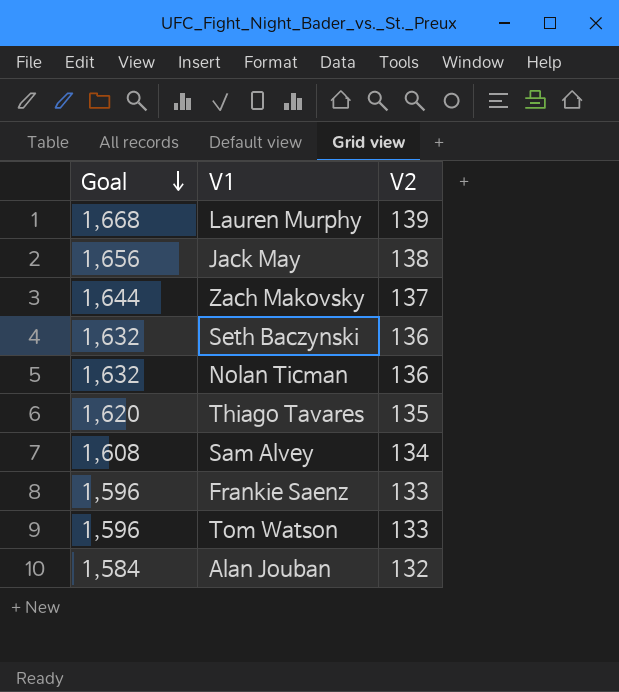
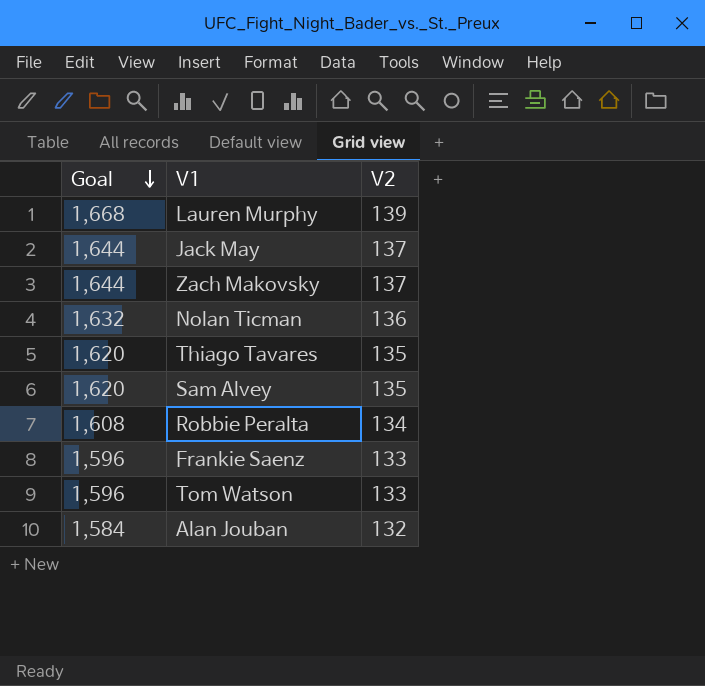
row Seth Baczynski: 1,632 | 136 -> none
Jack May | Goal: 1,656 -> 1,644
Jack May | V2: 138 -> 137
Sam Alvey | Goal: 1,608 -> 1,620
Sam Alvey | V2: 134 -> 135
row Robbie Peralta: none -> 1,608 | 134

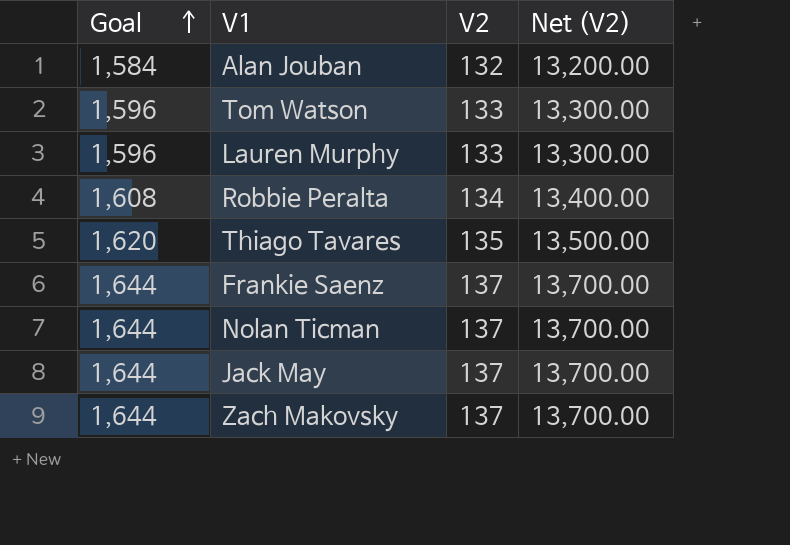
row order: Goal descending -> Goal ascending
column Net (V2) | formula: none -> [V2] * 100
row Sam Alvey: 1,620 | 135 -> none
Lauren Murphy | Goal: 1,668 -> 1,596
Lauren Murphy | V2: 139 -> 133
Frankie Saenz | Goal: 1,596 -> 1,644
Frankie Saenz | V2: 133 -> 137
Nolan Ticman | Goal: 1,632 -> 1,644
Nolan Ticman | V2: 136 -> 137

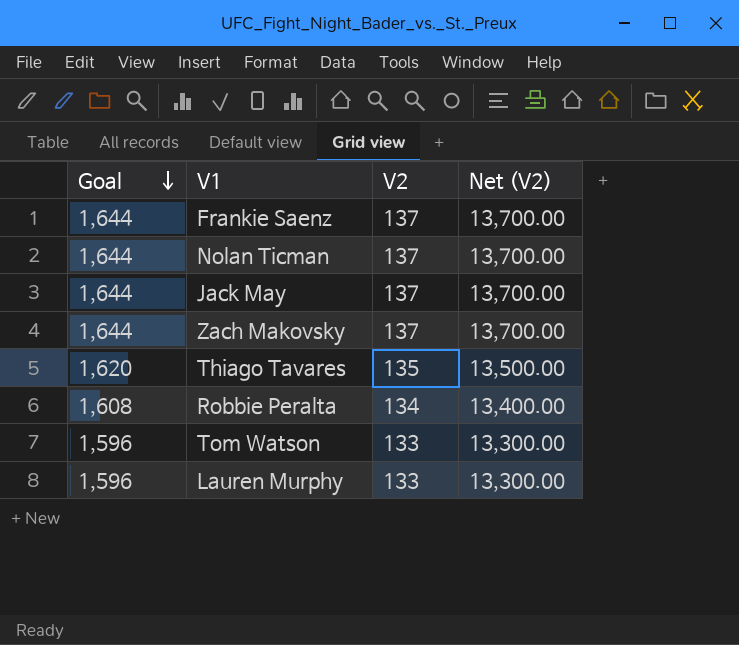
row order: Goal ascending -> Goal descending
row Alan Jouban: 1,584 | 132 | 13,200.00 -> none

